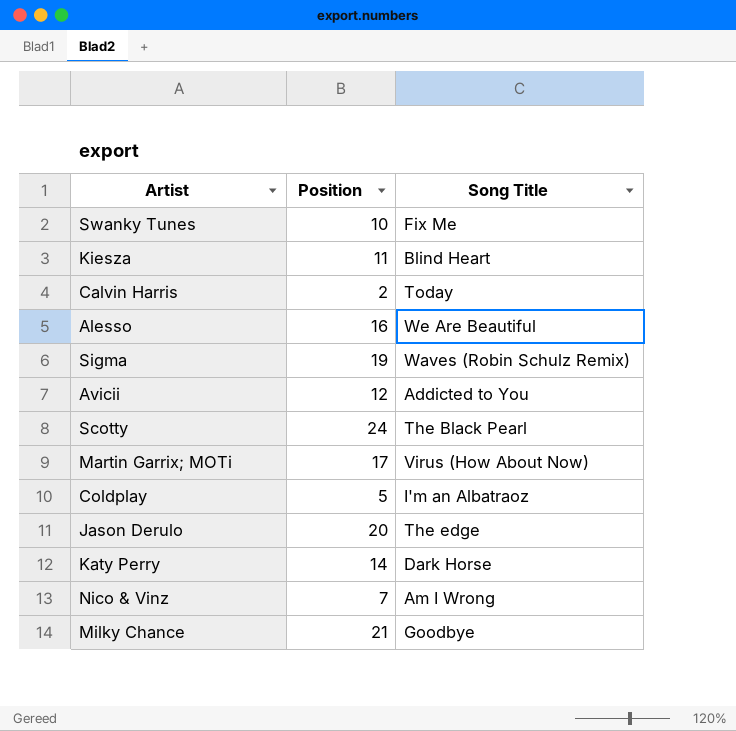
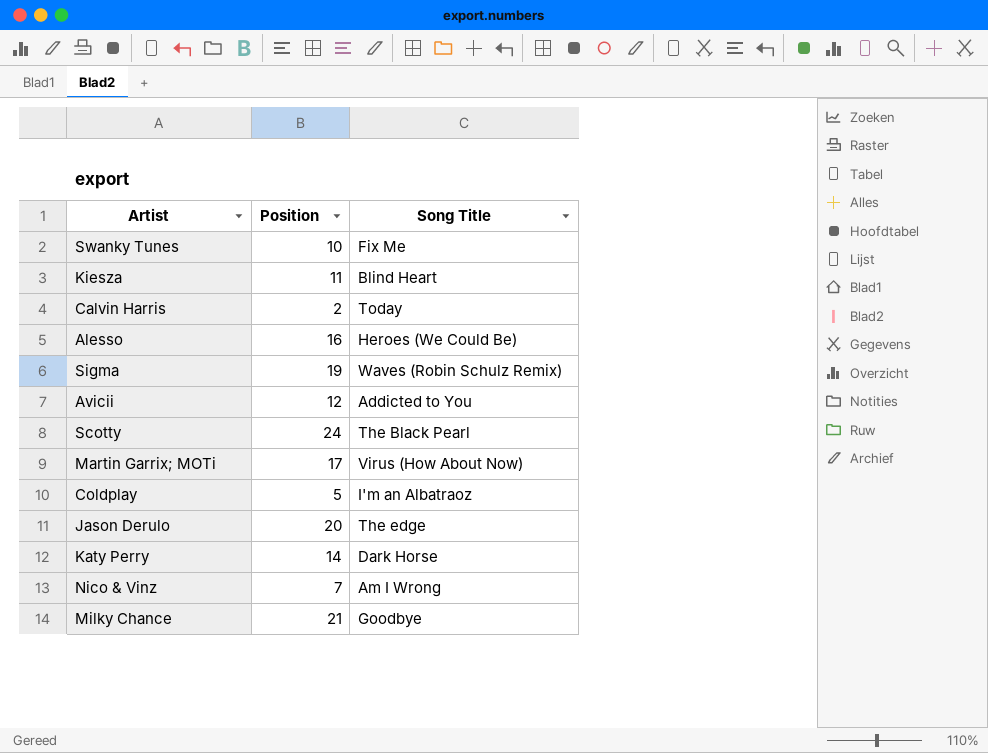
Alesso | Song Title: We Are Beautiful -> Heroes (We Could Be)

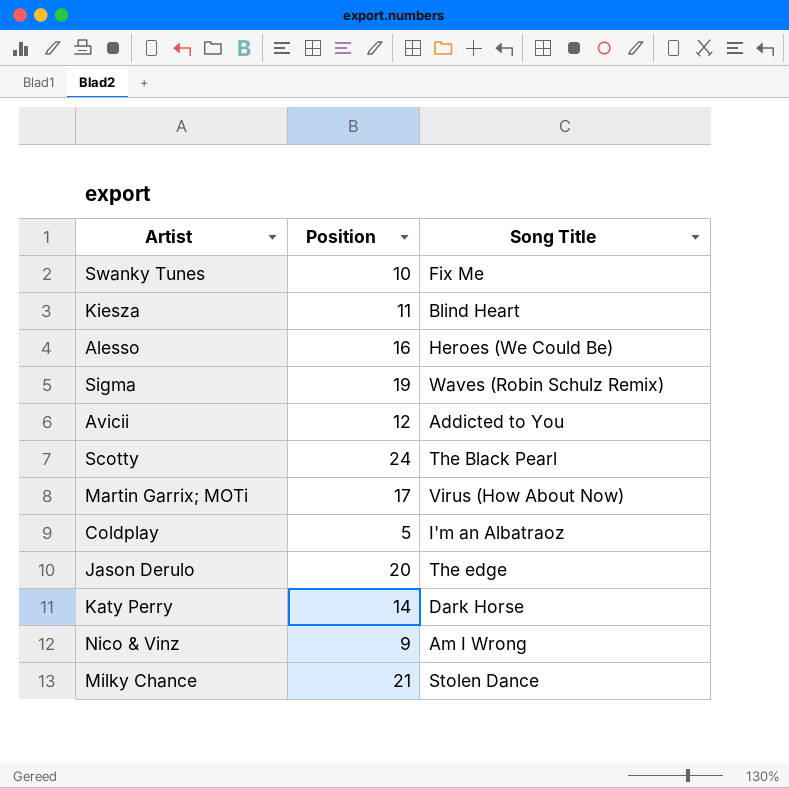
row Calvin Harris: 2 | Today -> none
Nico & Vinz | Position: 7 -> 9
Milky Chance | Song Title: Goodbye -> Stolen Dance

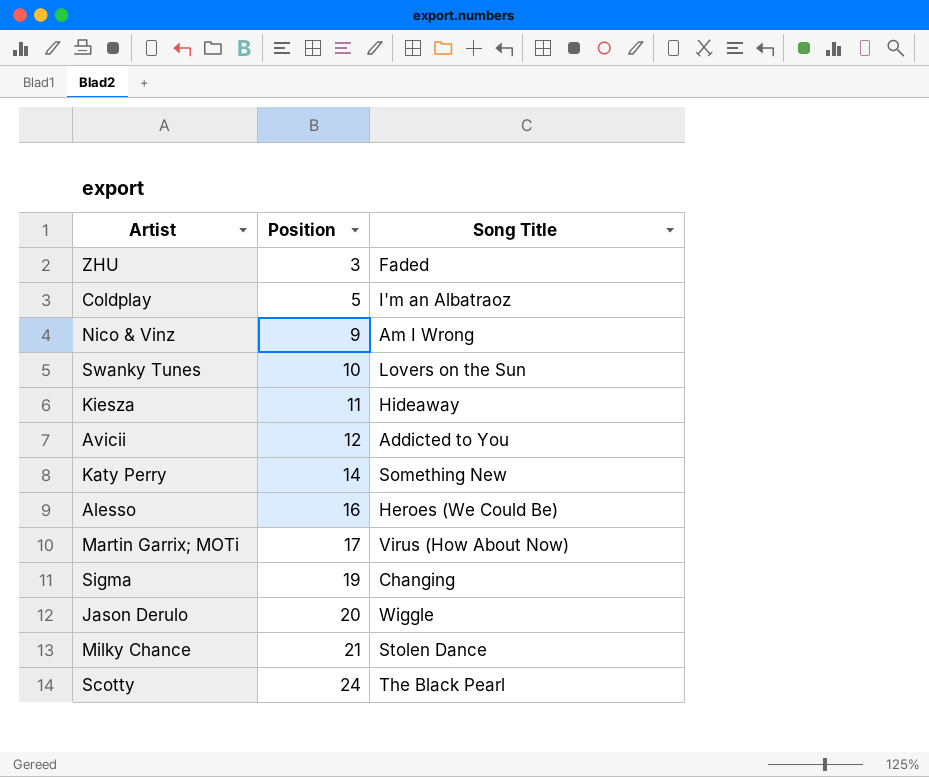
row order: none -> Position ascending
row ZHU: none -> 3 | Faded
Swanky Tunes | Song Title: Fix Me -> Lovers on the Sun
Kiesza | Song Title: Blind Heart -> Hideaway
Katy Perry | Song Title: Dark Horse -> Something New
Sigma | Song Title: Waves (Robin Schulz Remix) -> Changing
Jason Derulo | Song Title: The edge -> Wiggle

